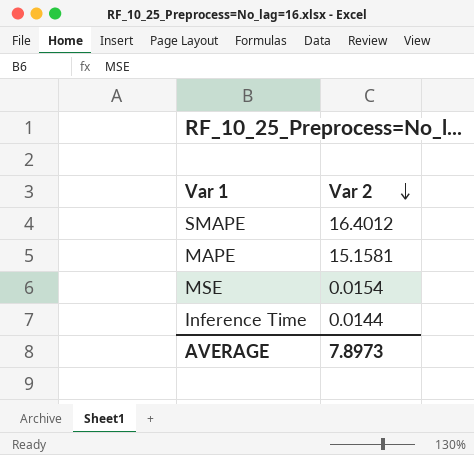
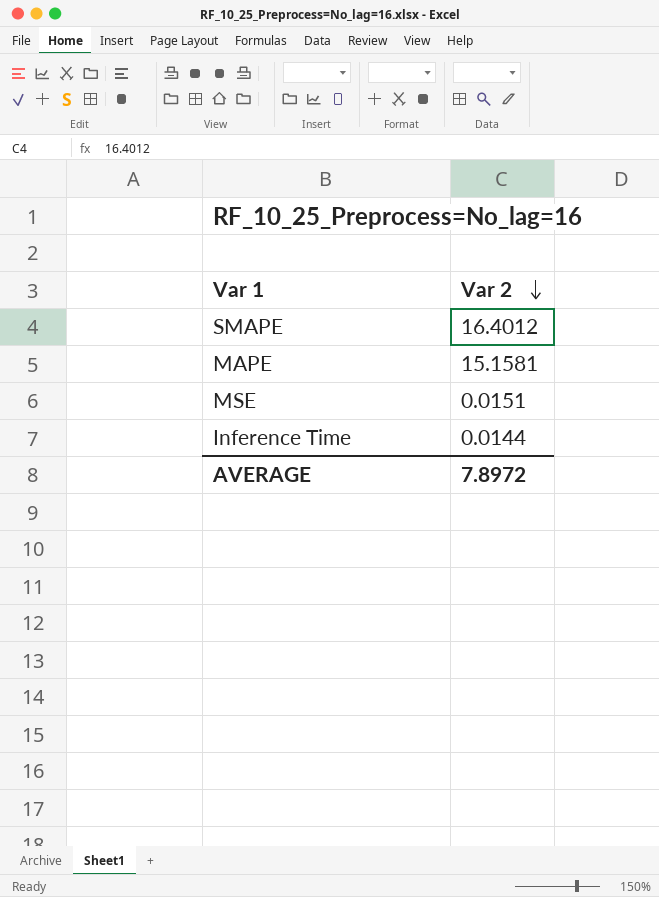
MSE | Var 2: 0.0154 -> 0.0151
AVERAGE | Var 2: 7.8973 -> 7.8972

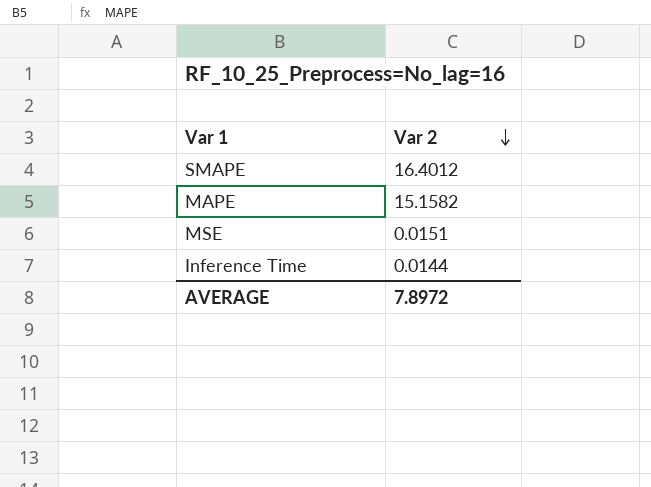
MAPE | Var 2: 15.1581 -> 15.1582

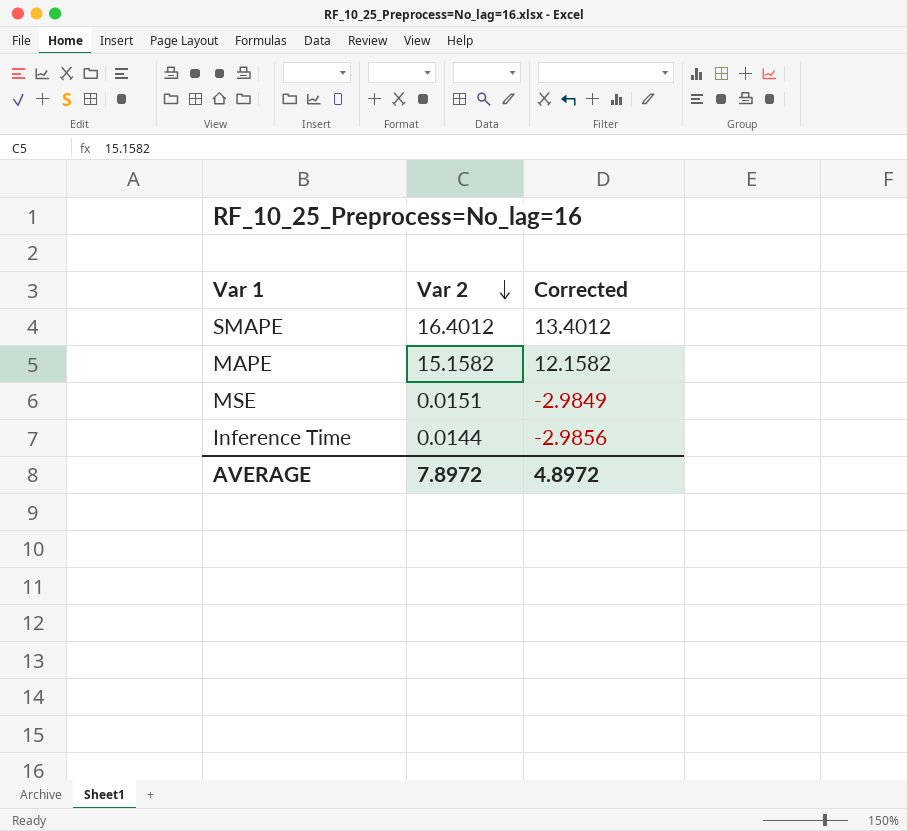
column Corrected | formula: none -> [Var 2] - 3

